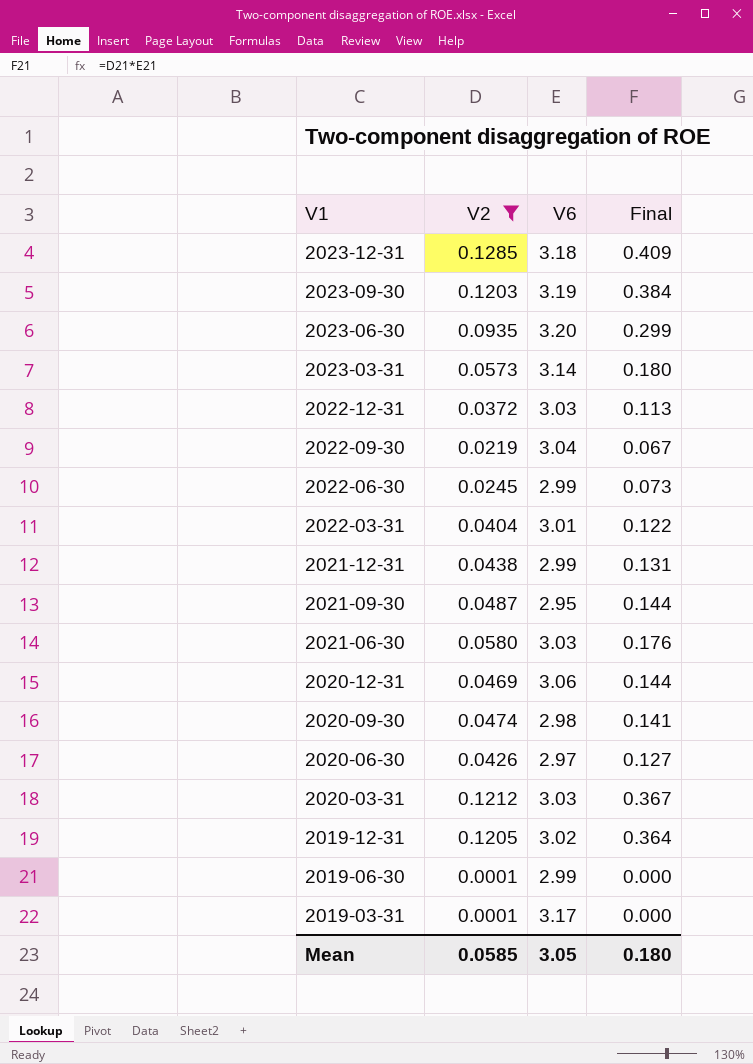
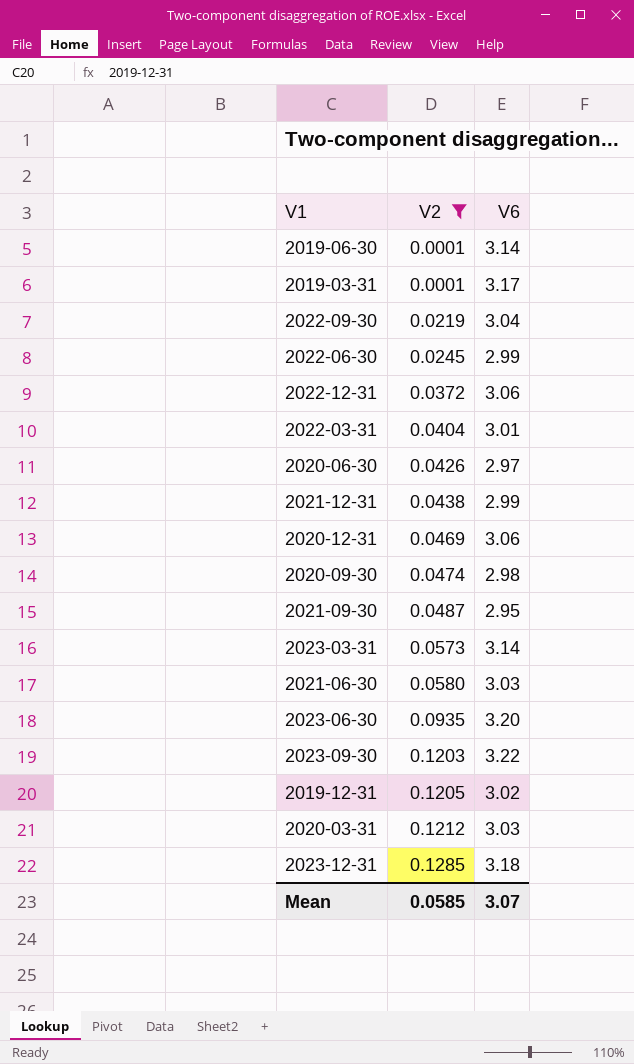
row order: V1 descending -> V2 ascending
column Final | formula: [V2] * [V6] -> none
2019-06-30 | V6: 2.99 -> 3.14
2022-12-31 | V6: 3.03 -> 3.06
2023-09-30 | V6: 3.19 -> 3.22
Mean | V6: 3.05 -> 3.07

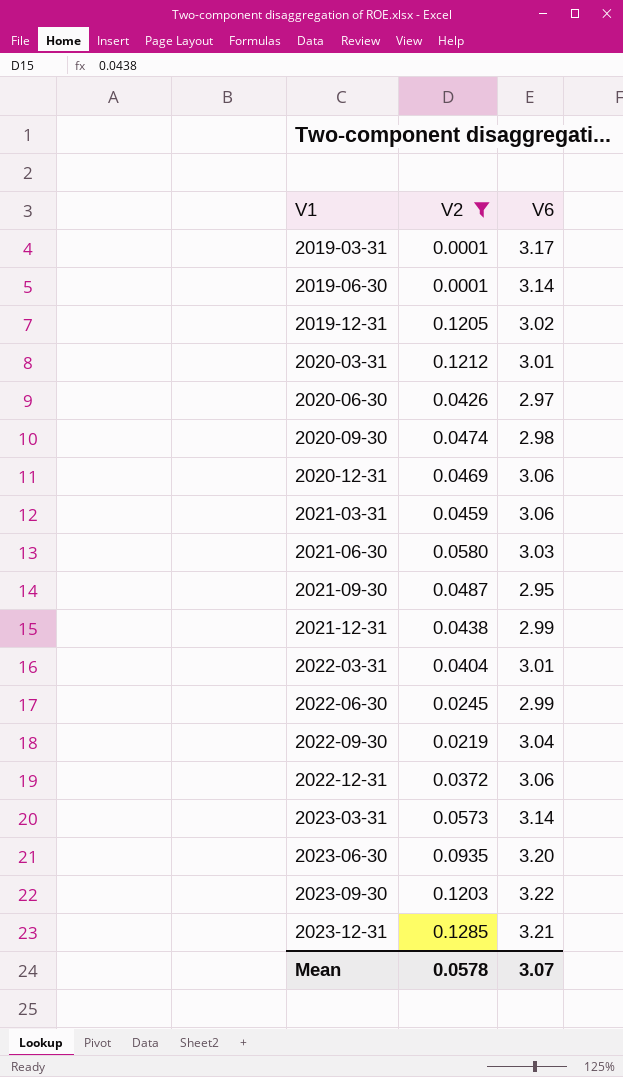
row order: V2 ascending -> V1 ascending
2020-03-31 | V6: 3.03 -> 3.01
row 2021-03-31: none -> 0.0459 | 3.06
2023-12-31 | V6: 3.18 -> 3.21
Mean | V2: 0.0585 -> 0.0578

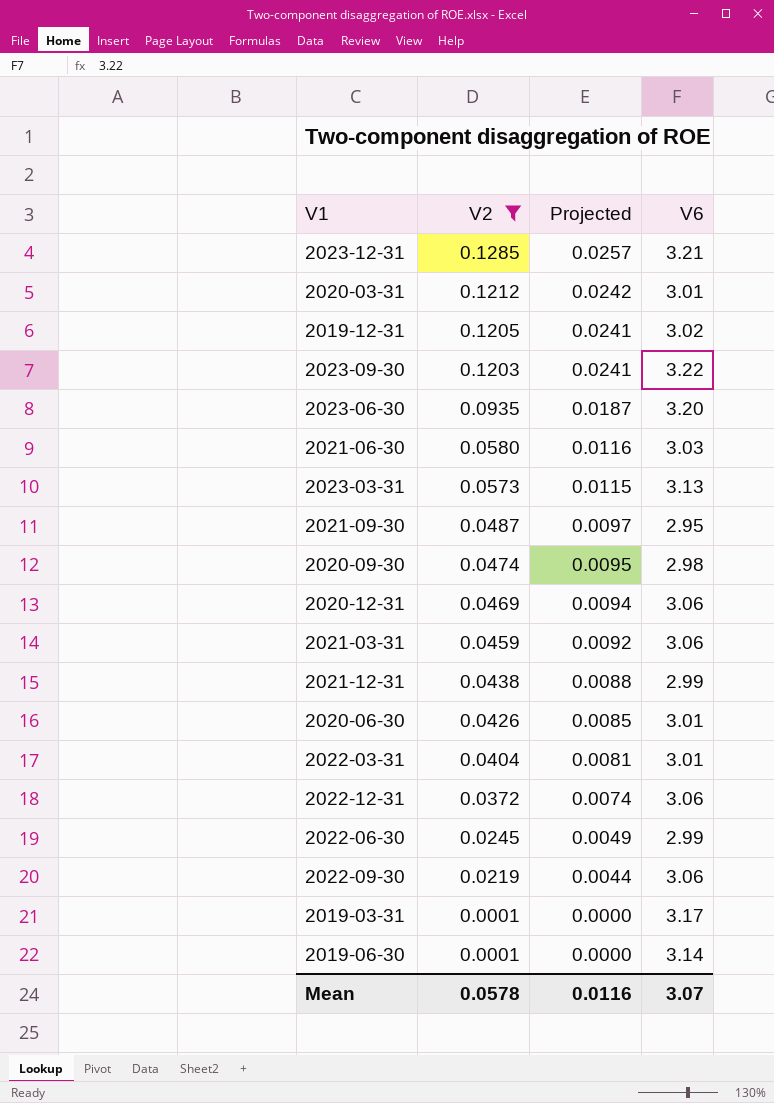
row order: V1 ascending -> V2 descending
column Projected | formula: none -> [V2] * 0.2
2023-03-31 | V6: 3.14 -> 3.13
2020-06-30 | V6: 2.97 -> 3.01
2022-09-30 | V6: 3.04 -> 3.06

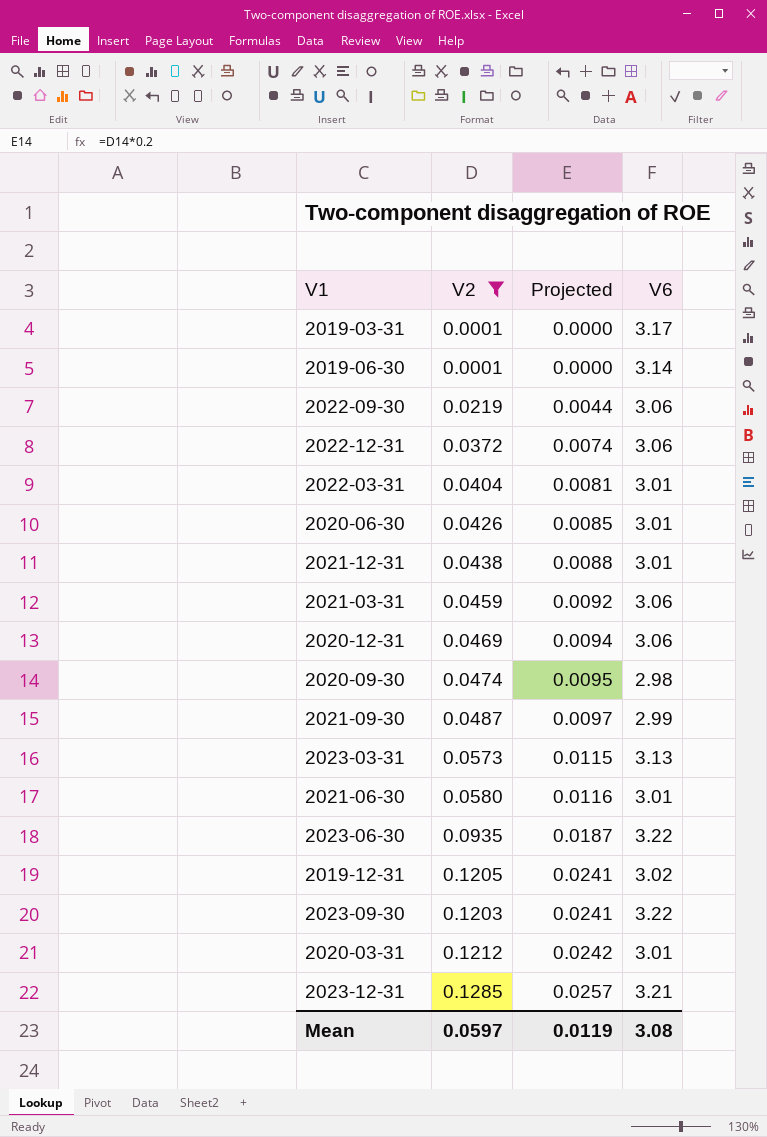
row order: V2 descending -> Projected ascending
row 2022-06-30: 0.0245 | 0.0049 | 2.99 -> none
2021-12-31 | V6: 2.99 -> 3.01
2021-09-30 | V6: 2.95 -> 2.99
2021-06-30 | V6: 3.03 -> 3.01
2023-06-30 | V6: 3.20 -> 3.22
Mean | V2: 0.0578 -> 0.0597
Mean | Projected: 0.0116 -> 0.0119
Mean | V6: 3.07 -> 3.08

